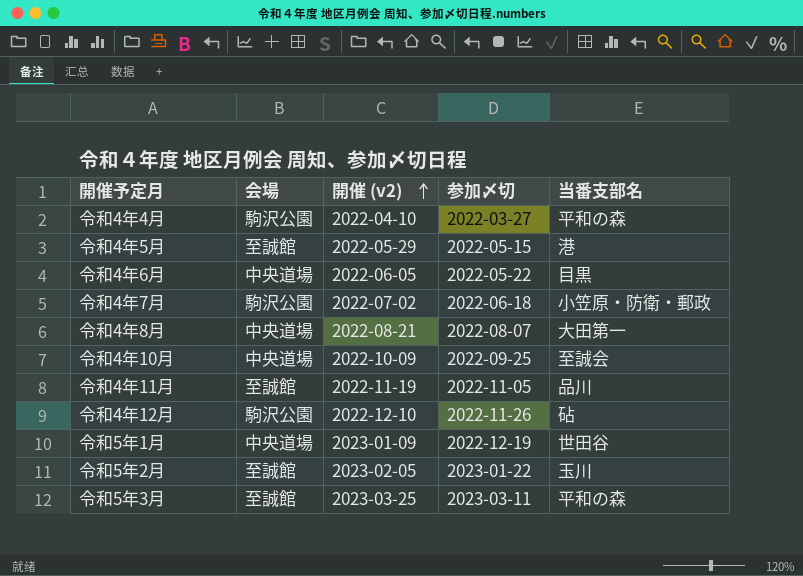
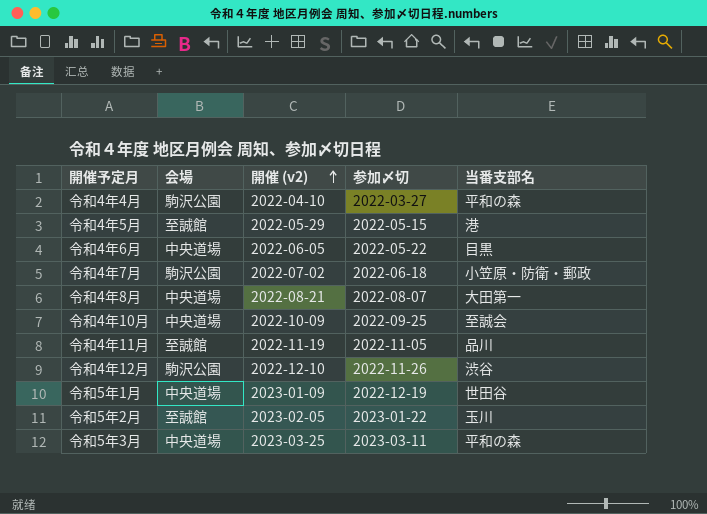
令和4年12月 | 当番支部名: 砧 -> 渋谷
令和5年3月 | 会場: 至誠館 -> 中央道場

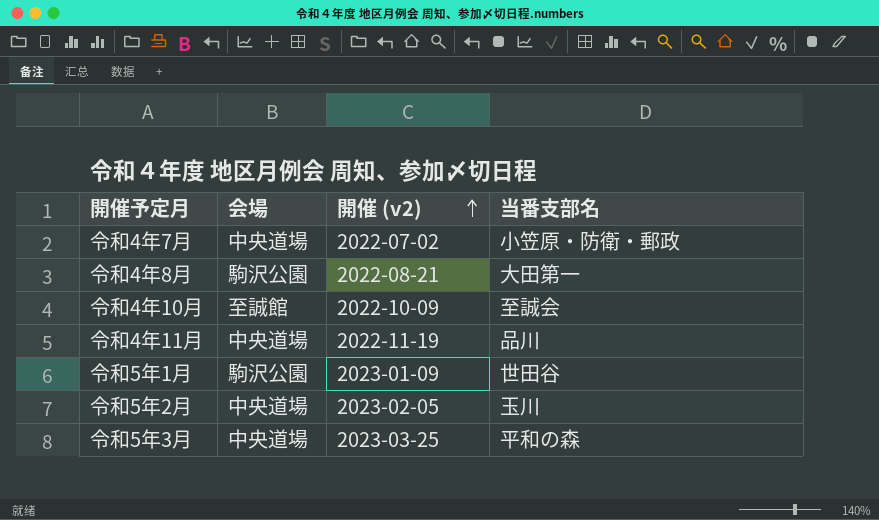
column 参加〆切 | position: 4 -> none
row 令和4年4月: 駒沢公園 | 2022-04-10 | 2022-03-27 | 平和の森 -> none
row 令和4年5月: 至誠館 | 2022-05-29 | 2022-05-15 | 港 -> none
row 令和4年6月: 中央道場 | 2022-06-05 | 2022-05-22 | 目黒 -> none
row 令和4年12月: 駒沢公園 | 2022-12-10 | 2022-11-26 | 渋谷 -> none
令和4年7月 | 会場: 駒沢公園 -> 中央道場
令和4年8月 | 会場: 中央道場 -> 駒沢公園
令和4年10月 | 会場: 中央道場 -> 至誠館
令和4年11月 | 会場: 至誠館 -> 中央道場
令和5年1月 | 会場: 中央道場 -> 駒沢公園
令和5年2月 | 会場: 至誠館 -> 中央道場

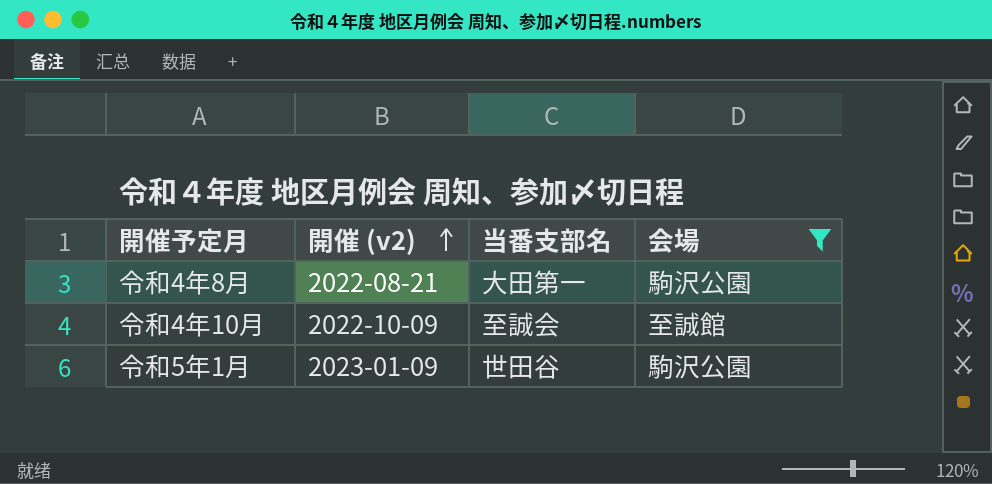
filter: none -> 会場 != 中央道場
column 会場 | position: 2 -> 4

